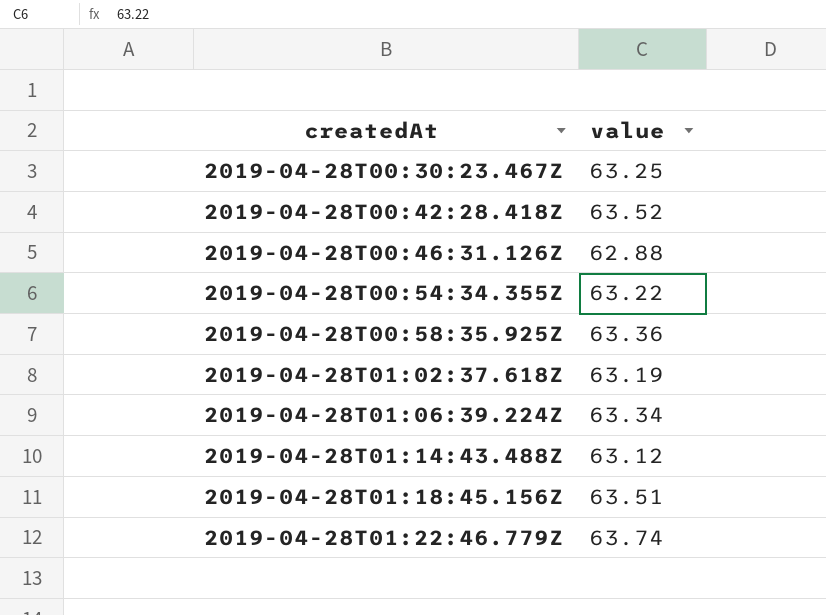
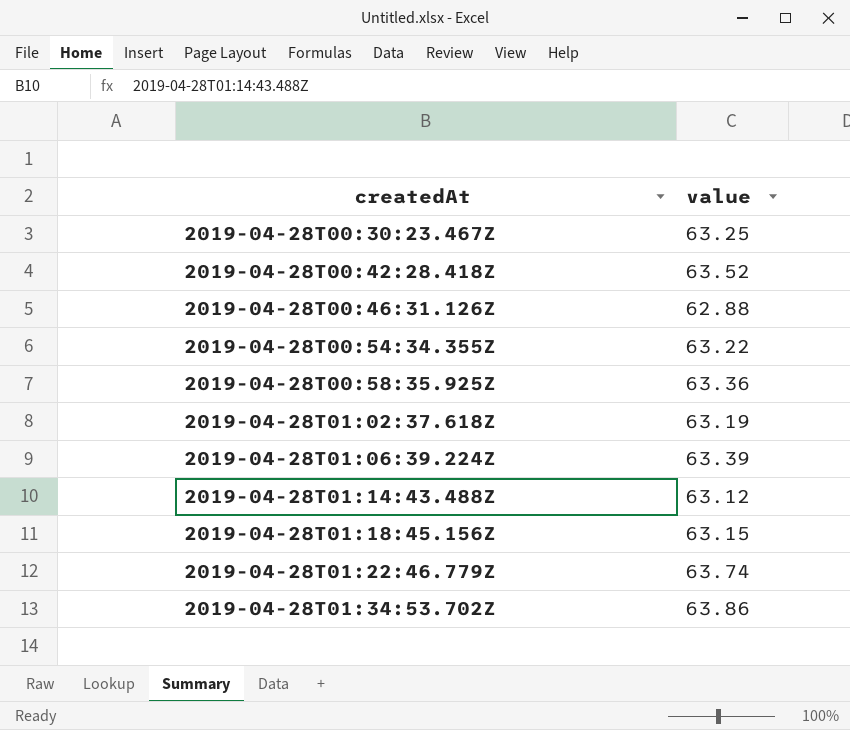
2019-04-28T01:06:39.224Z | value: 63.34 -> 63.39
2019-04-28T01:18:45.156Z | value: 63.51 -> 63.15
row 2019-04-28T01:34:53.702Z: none -> 63.86

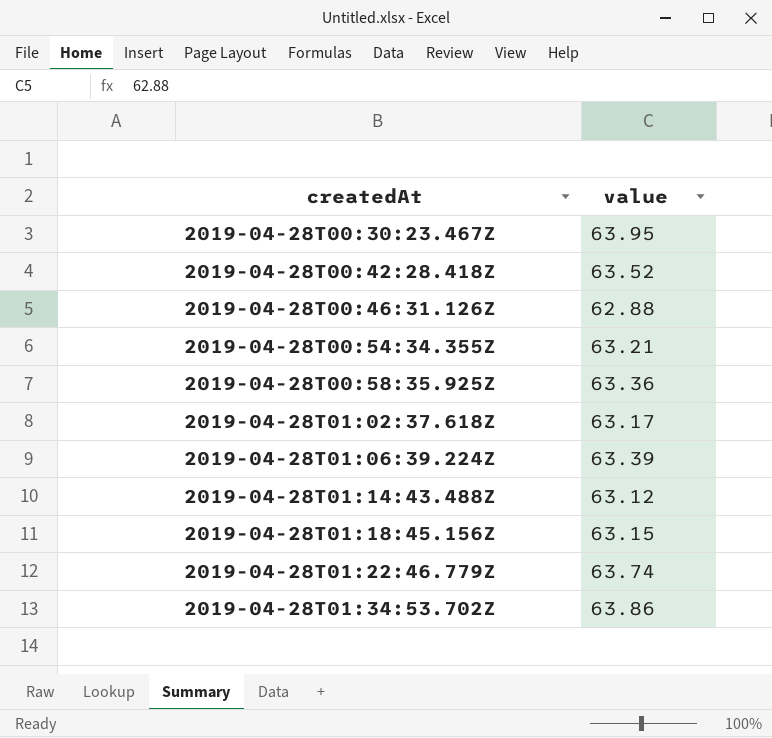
2019-04-28T00:30:23.467Z | value: 63.25 -> 63.95
2019-04-28T00:54:34.355Z | value: 63.22 -> 63.21
2019-04-28T01:02:37.618Z | value: 63.19 -> 63.17

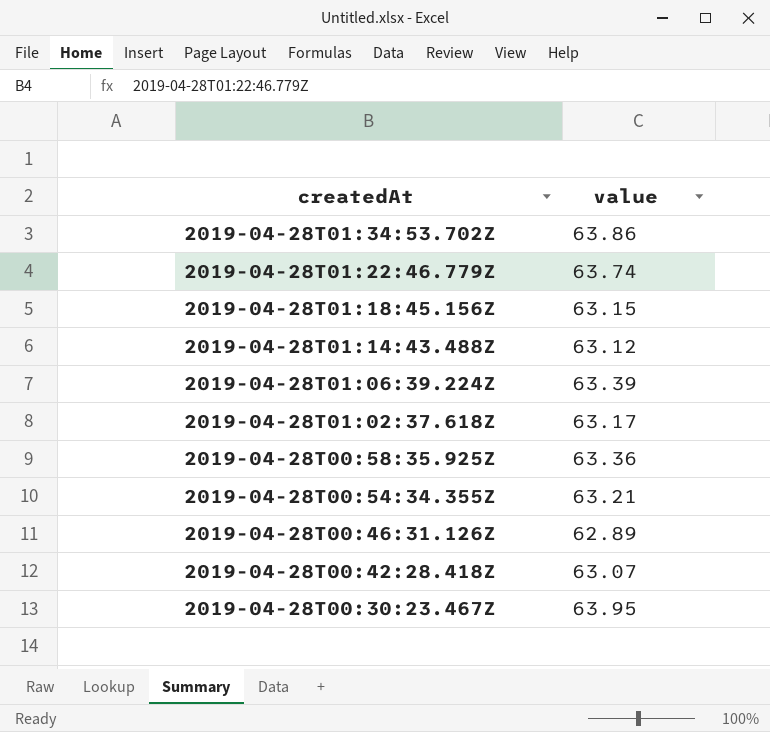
row order: createdAt ascending -> createdAt descending
2019-04-28T00:46:31.126Z | value: 62.88 -> 62.89
2019-04-28T00:42:28.418Z | value: 63.52 -> 63.07

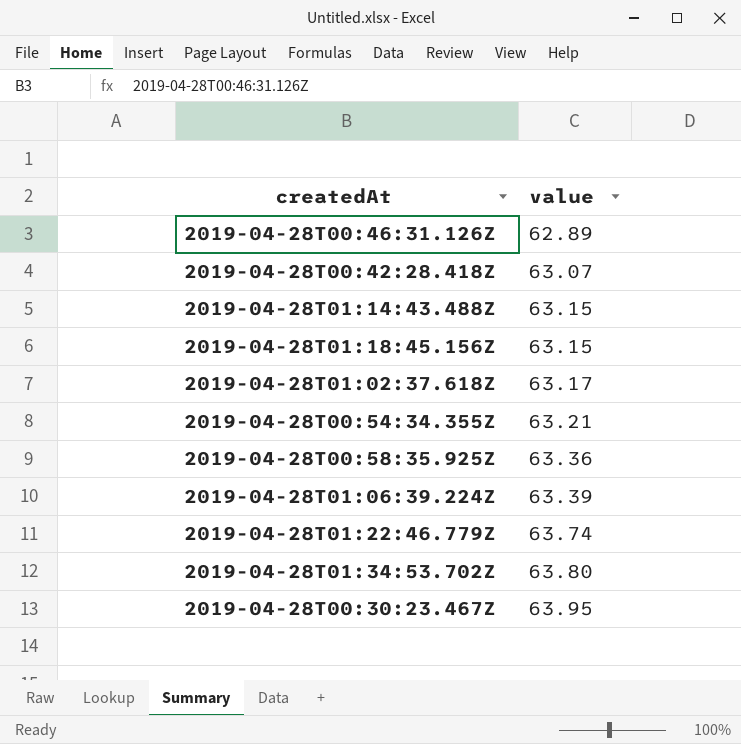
row order: createdAt descending -> value ascending
2019-04-28T01:14:43.488Z | value: 63.12 -> 63.15
2019-04-28T01:34:53.702Z | value: 63.86 -> 63.80

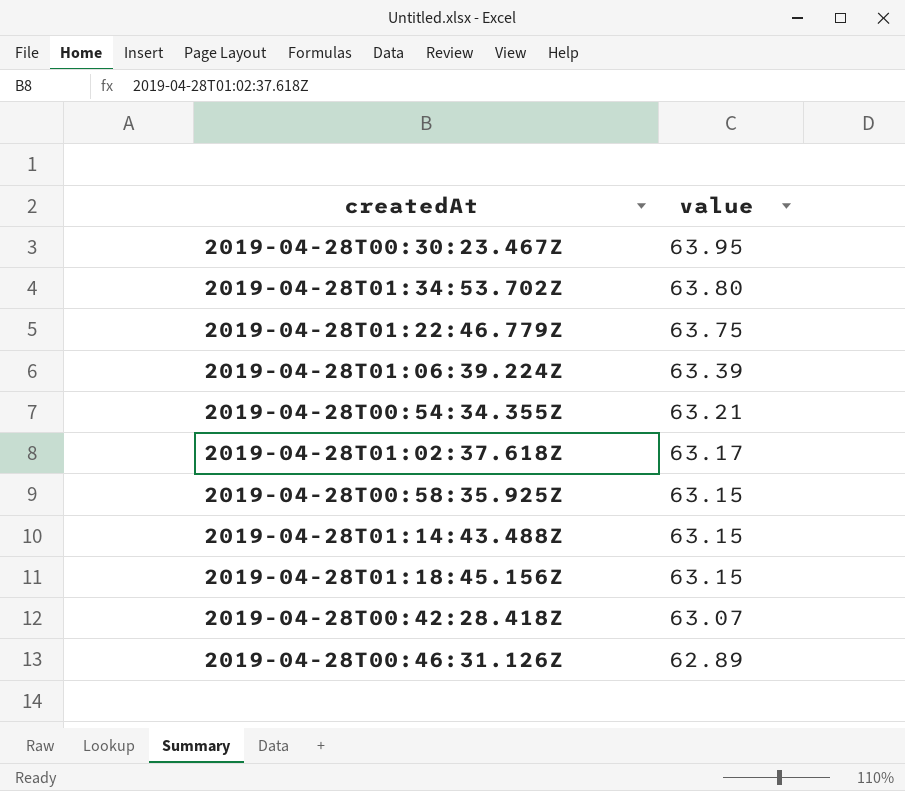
row order: value ascending -> value descending
2019-04-28T01:22:46.779Z | value: 63.74 -> 63.75
2019-04-28T00:58:35.925Z | value: 63.36 -> 63.15

